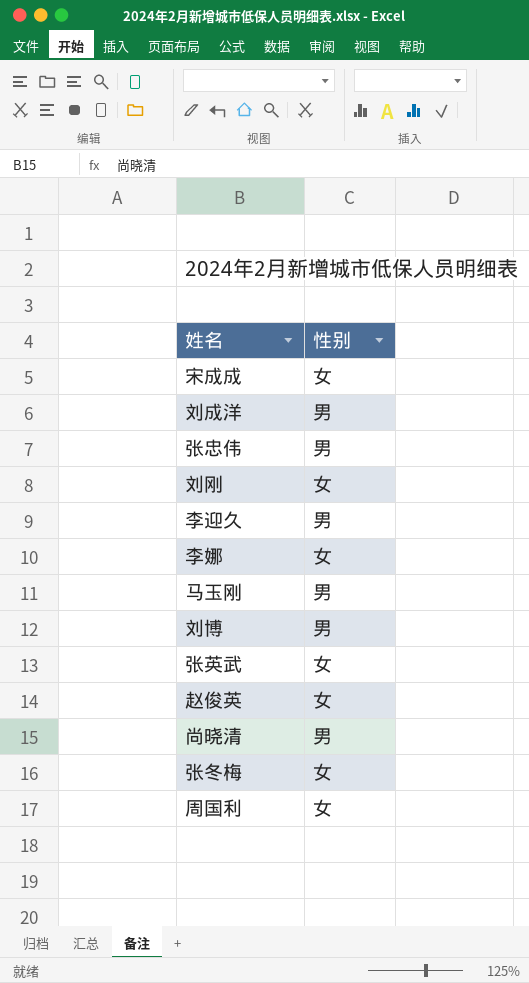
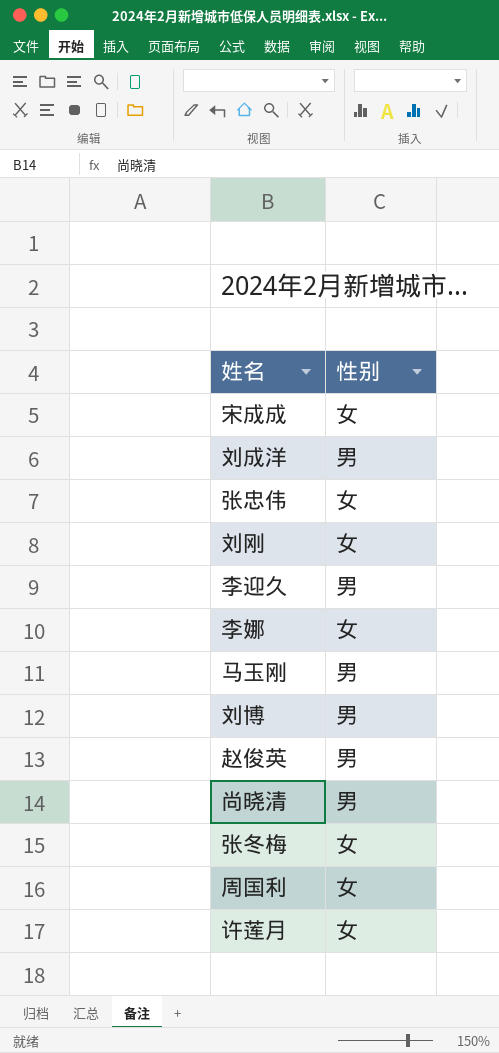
row 张英武: 女 -> none
张忠伟 | 性别: 男 -> 女
赵俊英 | 性别: 女 -> 男
row 许莲月: none -> 女

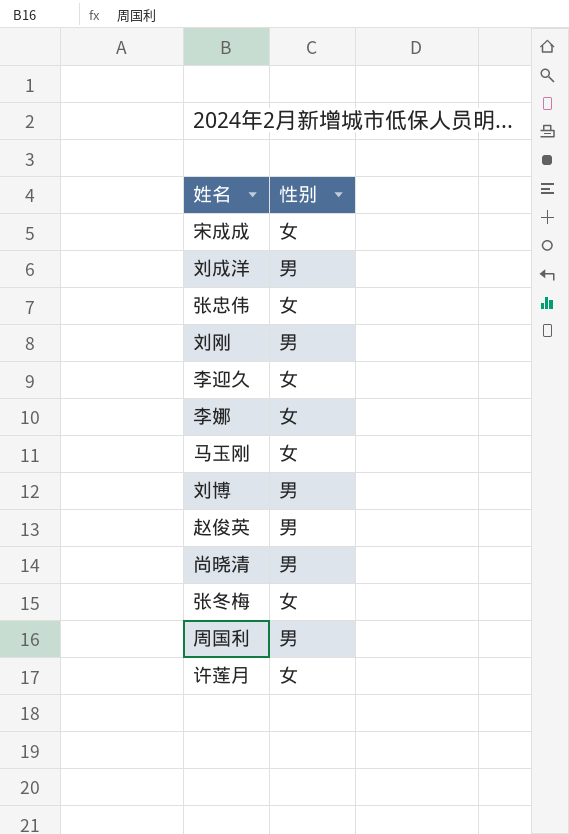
刘刚 | 性别: 女 -> 男
李迎久 | 性别: 男 -> 女
马玉刚 | 性别: 男 -> 女
周国利 | 性别: 女 -> 男

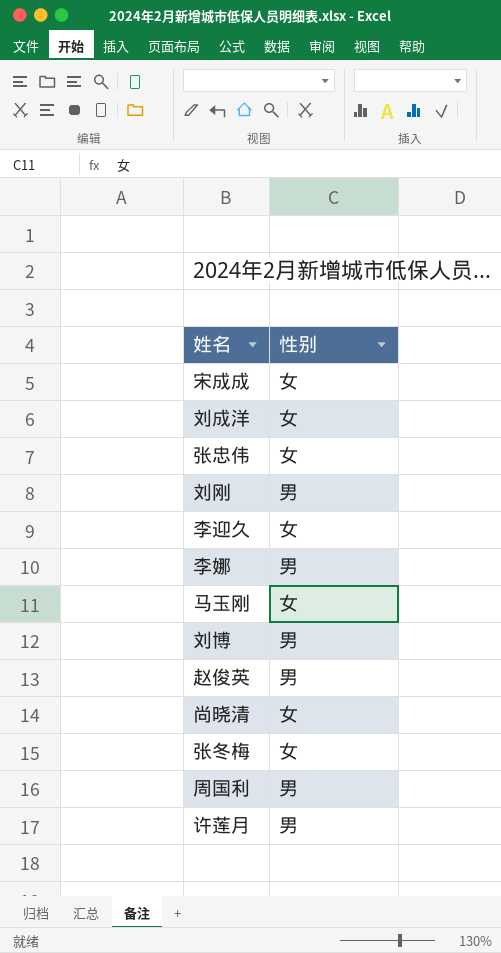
刘成洋 | 性别: 男 -> 女
李娜 | 性别: 女 -> 男
尚晓清 | 性别: 男 -> 女
许莲月 | 性别: 女 -> 男

